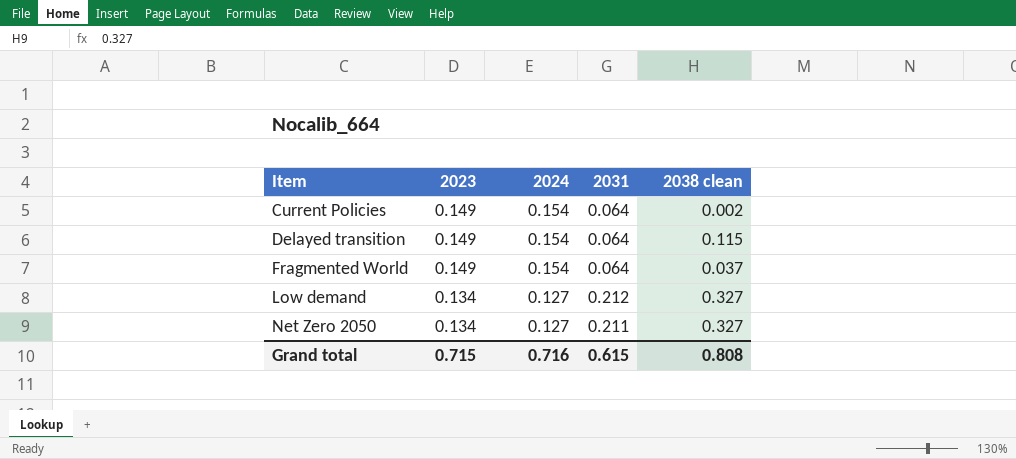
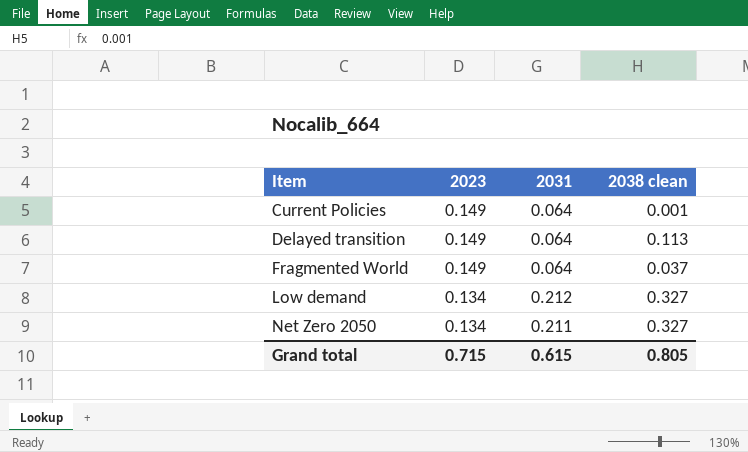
column 2024 | position: 3 -> none
Current Policies | 2038 clean: 0.002 -> 0.001
Delayed transition | 2038 clean: 0.115 -> 0.113
Grand total | 2038 clean: 0.808 -> 0.805

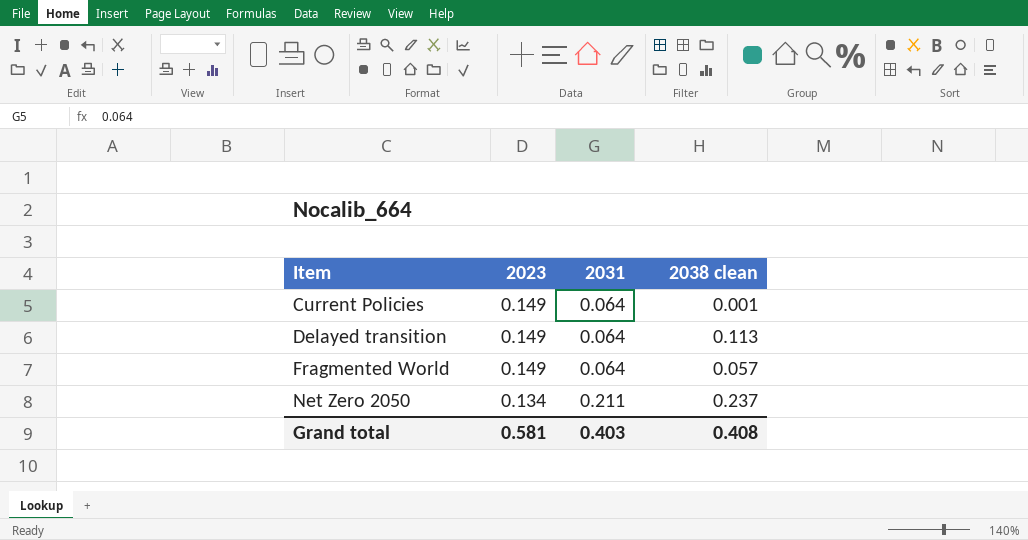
row Low demand: 0.134 | 0.212 | 0.327 -> none
Fragmented World | 2038 clean: 0.037 -> 0.057
Net Zero 2050 | 2038 clean: 0.327 -> 0.237
Grand total | 2023: 0.715 -> 0.581
Grand total | 2031: 0.615 -> 0.403
Grand total | 2038 clean: 0.805 -> 0.408

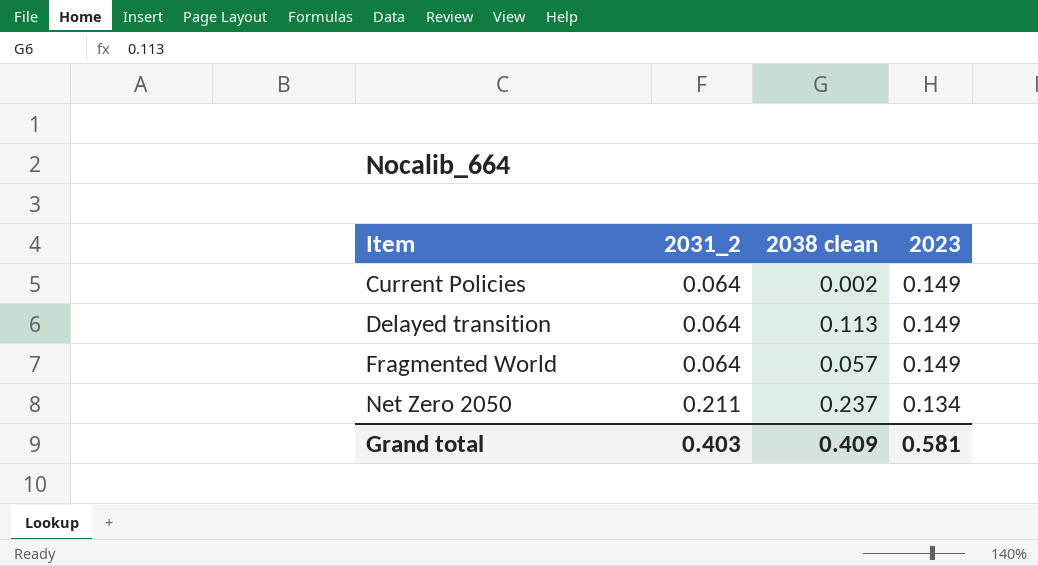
column name: 2031 -> 2031_2
column 2023 | position: 2 -> 4
Current Policies | 2038 clean: 0.001 -> 0.002
Grand total | 2038 clean: 0.408 -> 0.409

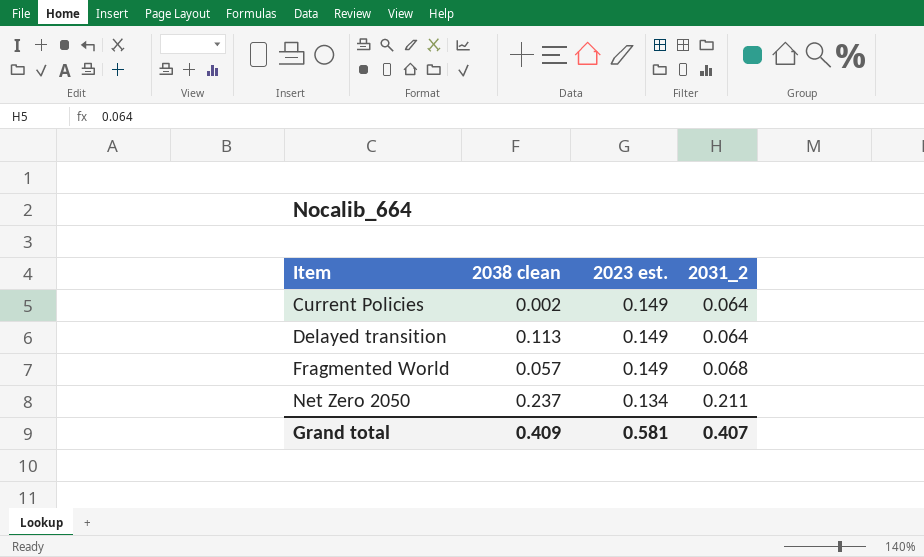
column name: 2023 -> 2023 est.
column 2031_2 | position: 2 -> 4
Fragmented World | 2031_2: 0.064 -> 0.068
Grand total | 2031_2: 0.403 -> 0.407

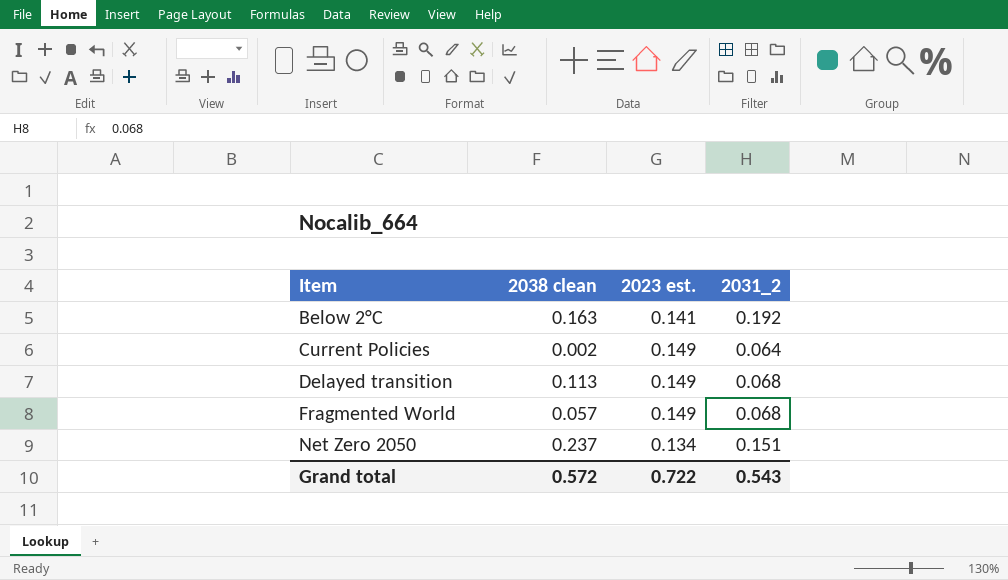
row Below 2°C: none -> 0.163 | 0.141 | 0.192
Delayed transition | 2031_2: 0.064 -> 0.068
Net Zero 2050 | 2031_2: 0.211 -> 0.151
Grand total | 2038 clean: 0.409 -> 0.572
Grand total | 2023 est.: 0.581 -> 0.722
Grand total | 2031_2: 0.407 -> 0.543

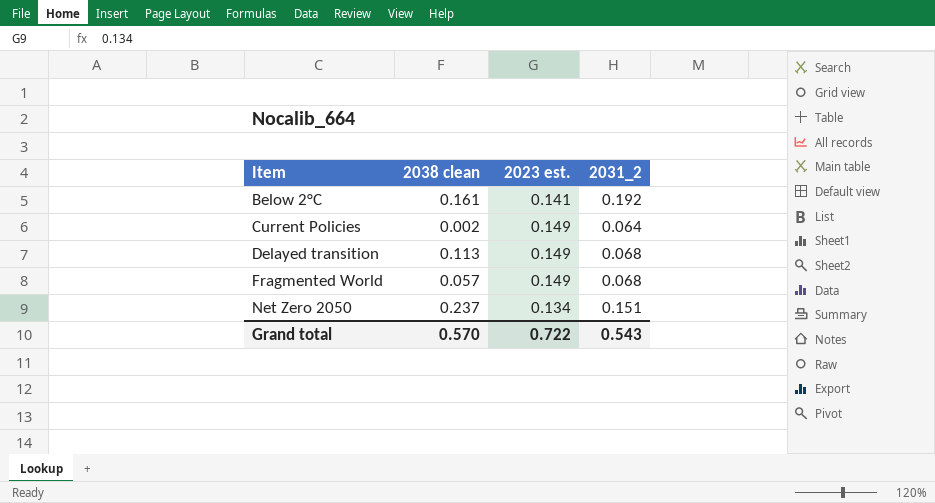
Below 2°C | 2038 clean: 0.163 -> 0.161
Grand total | 2038 clean: 0.572 -> 0.570

